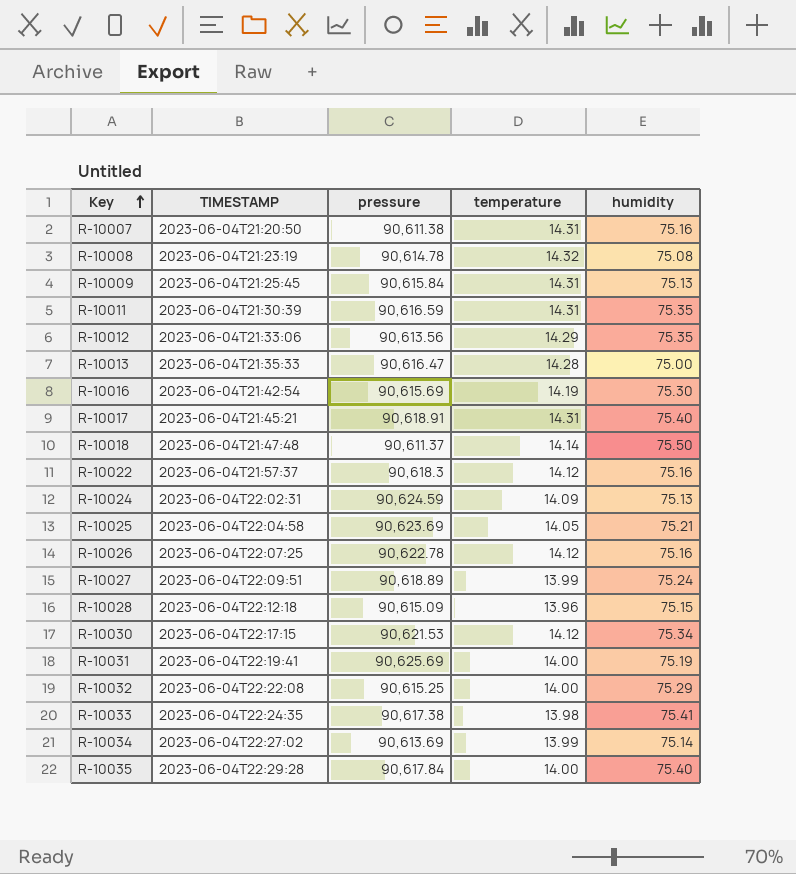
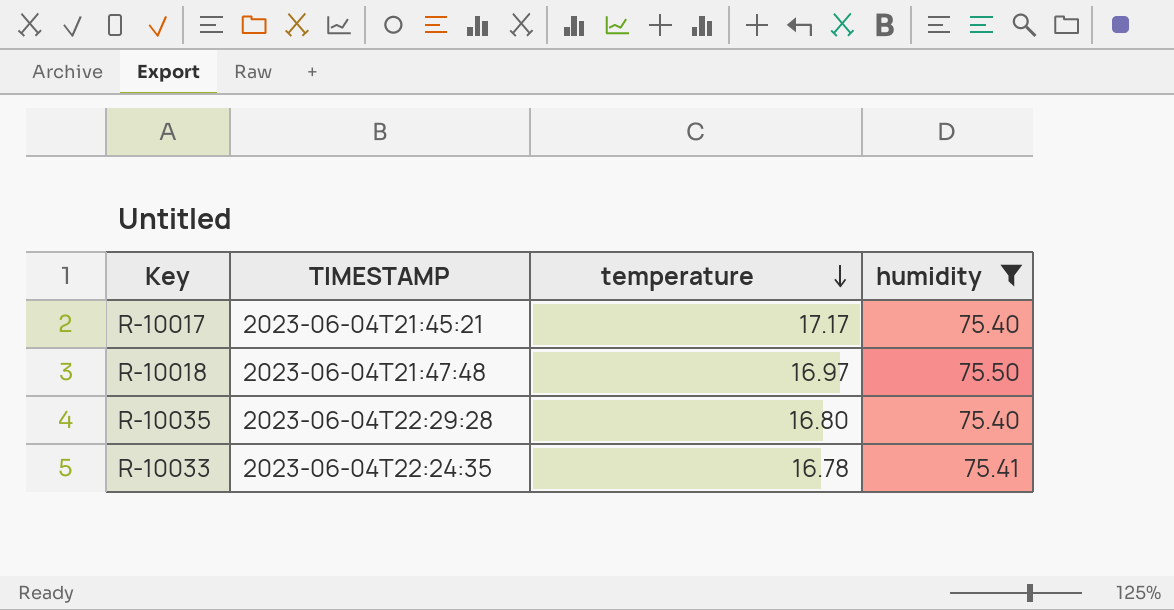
filter: none -> humidity >= 75.40
row order: Key ascending -> temperature descending
column pressure | position: 3 -> none
R-10017 | temperature: 14.31 -> 17.17
R-10018 | temperature: 14.14 -> 16.97
R-10035 | temperature: 14.00 -> 16.80
R-10033 | temperature: 13.98 -> 16.78

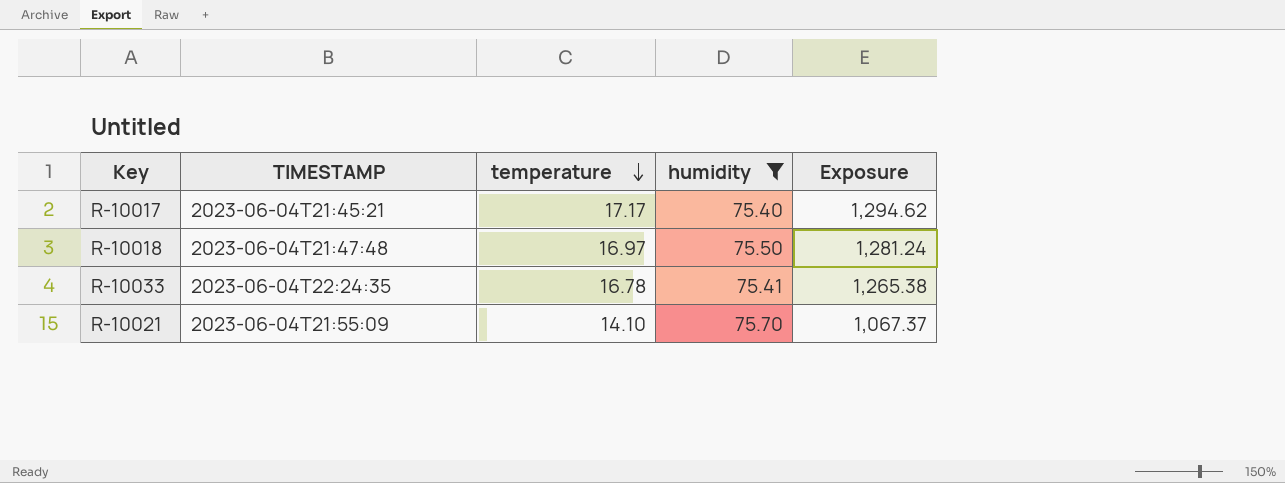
column Exposure | formula: none -> [temperature] * [humidity]
row R-10035: 2023-06-04T22:29:28 | 16.80 | 75.40 -> none
row R-10021: none -> 2023-06-04T21:55:09 | 14.10 | 75.70 | 1,067.37

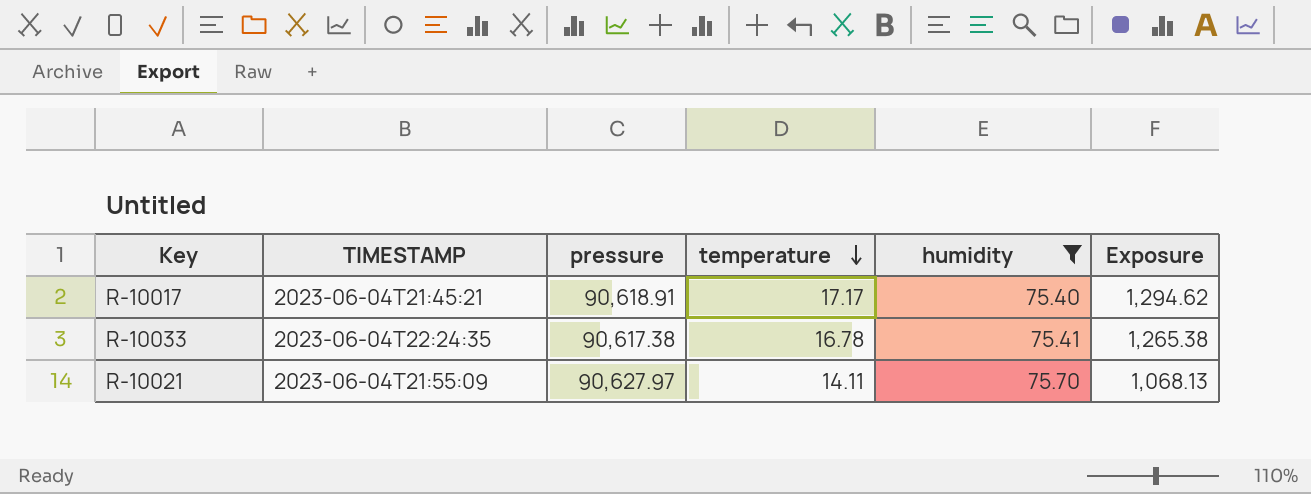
column pressure | position: none -> 3
row R-10018: 2023-06-04T21:47:48 | 16.97 | 75.50 | 1,281.24 -> none
R-10021 | temperature: 14.10 -> 14.11
R-10021 | Exposure: 1,067.37 -> 1,068.13

